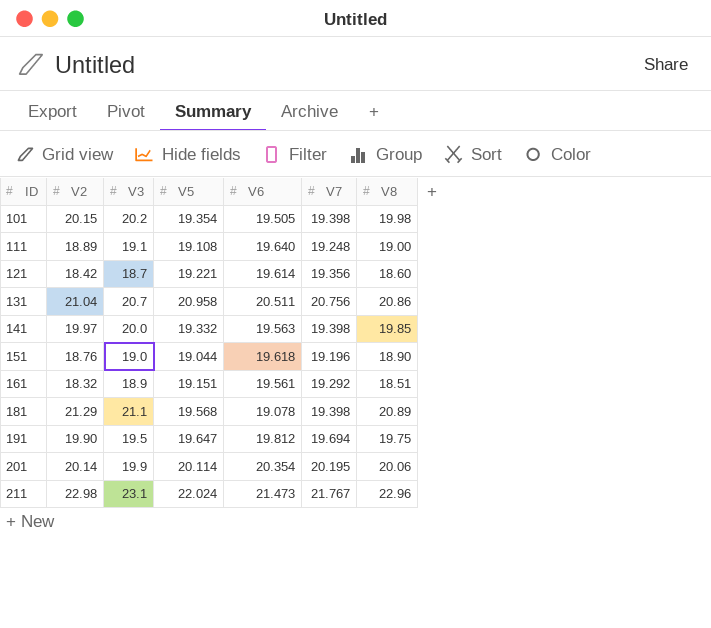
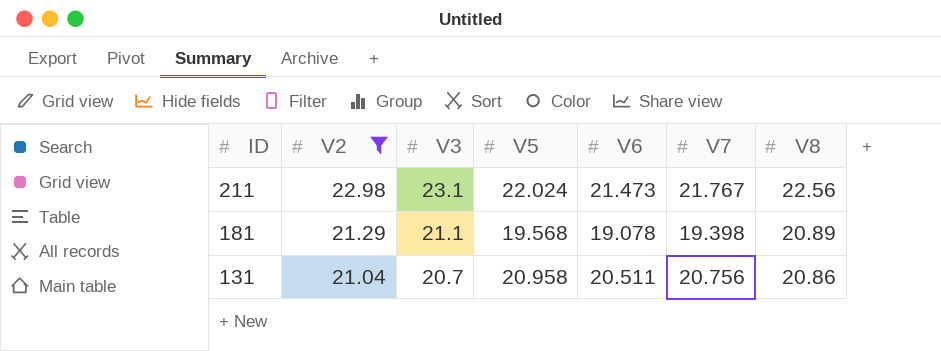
filter: none -> V2 >= 21.04
row order: ID ascending -> ID descending
211 | V8: 22.96 -> 22.56

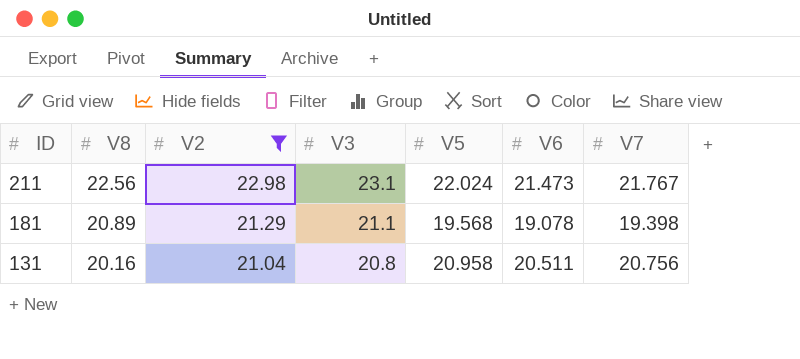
column V8 | position: 7 -> 2
131 | V8: 20.86 -> 20.16
131 | V3: 20.7 -> 20.8

